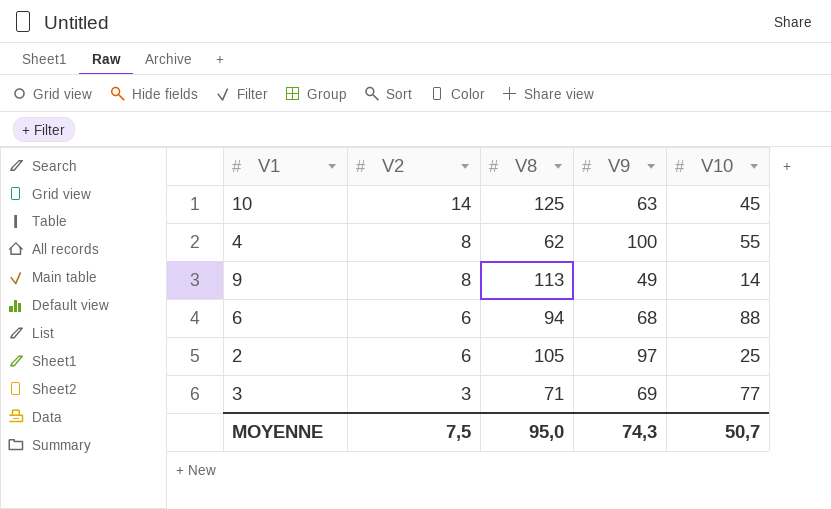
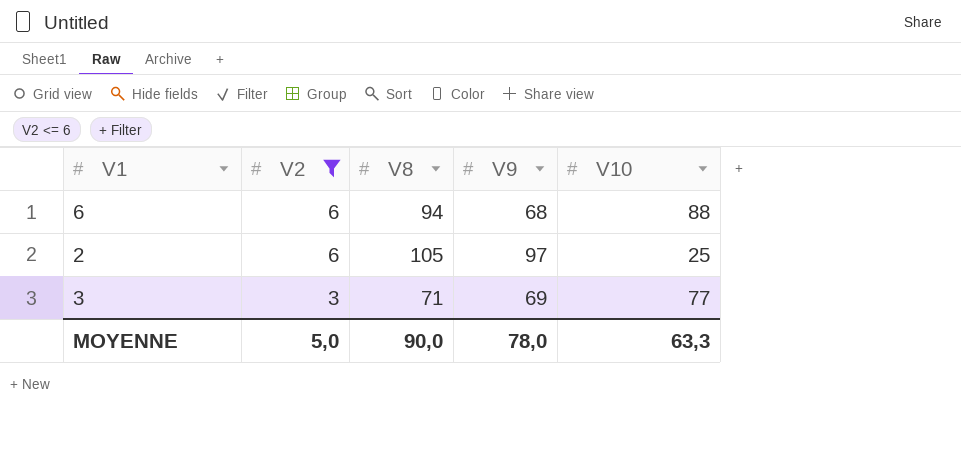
filter: none -> V2 <= 6
MOYENNE | V2: 7,5 -> 5,0
MOYENNE | V8: 95,0 -> 90,0
MOYENNE | V9: 74,3 -> 78,0
MOYENNE | V10: 50,7 -> 63,3

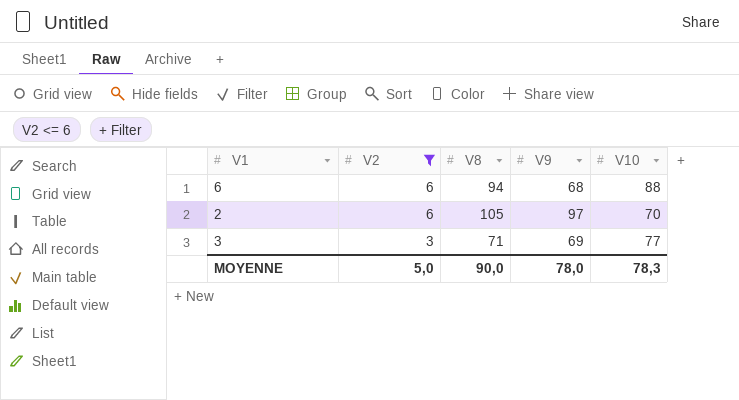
2 | V10: 25 -> 70
MOYENNE | V10: 63,3 -> 78,3

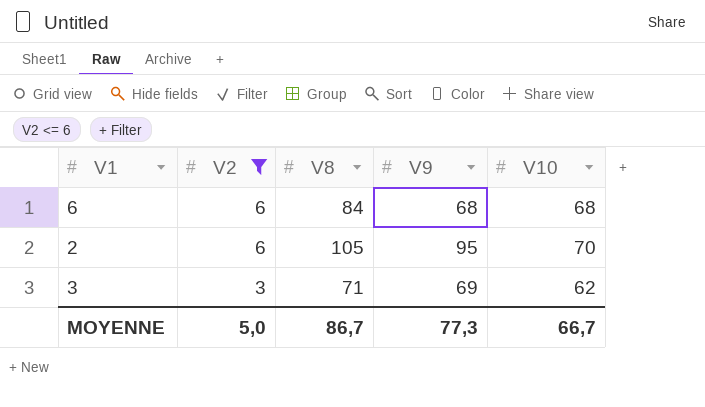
6 | V8: 94 -> 84
6 | V10: 88 -> 68
2 | V9: 97 -> 95
3 | V10: 77 -> 62
MOYENNE | V8: 90,0 -> 86,7
MOYENNE | V9: 78,0 -> 77,3
MOYENNE | V10: 78,3 -> 66,7

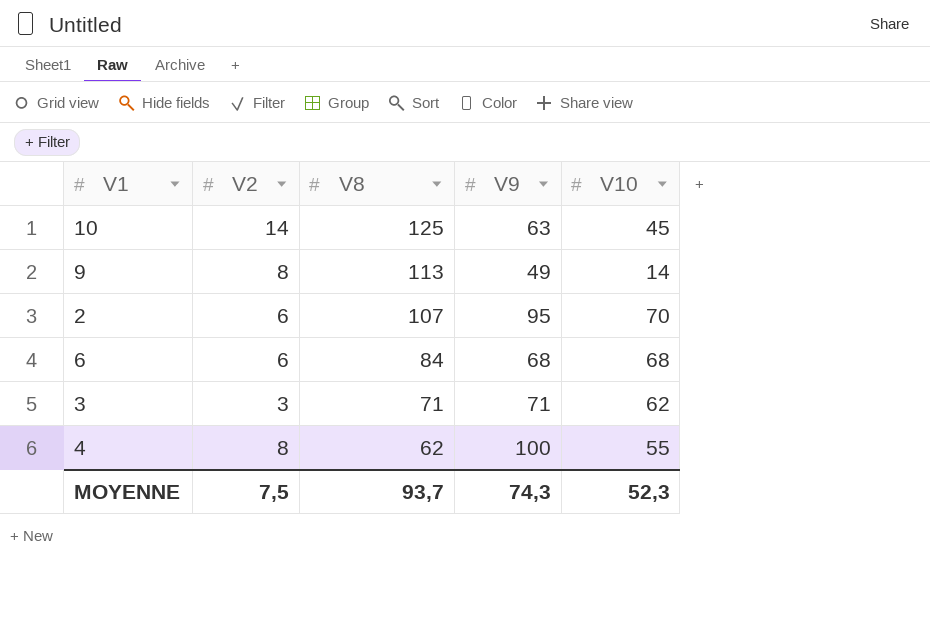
filter: V2 <= 6 -> none
row order: V2 descending -> V8 descending
2 | V8: 105 -> 107
3 | V9: 69 -> 71
MOYENNE | V2: 5,0 -> 7,5
MOYENNE | V8: 86,7 -> 93,7
MOYENNE | V9: 77,3 -> 74,3
MOYENNE | V10: 66,7 -> 52,3

